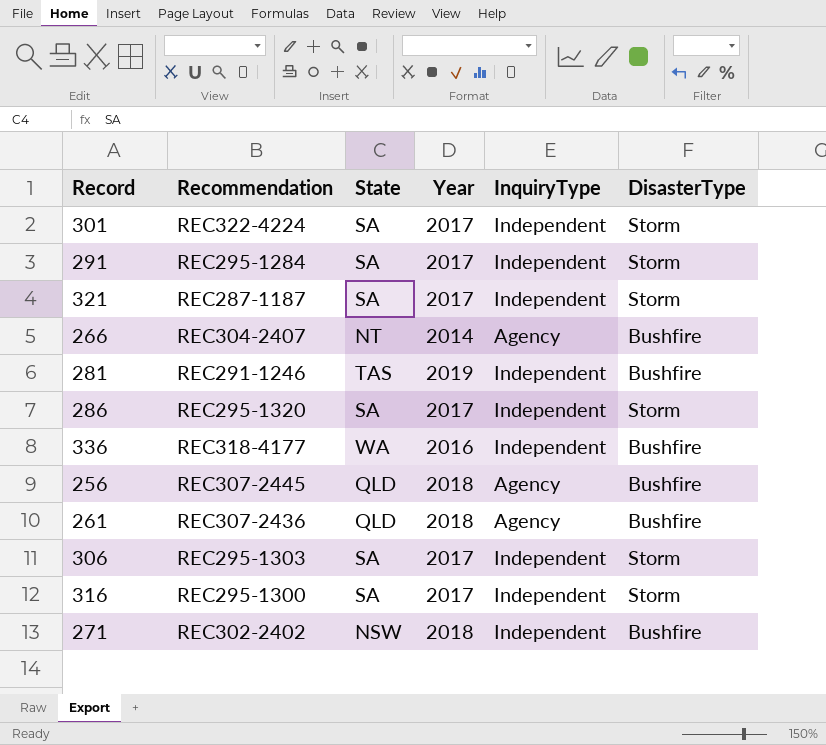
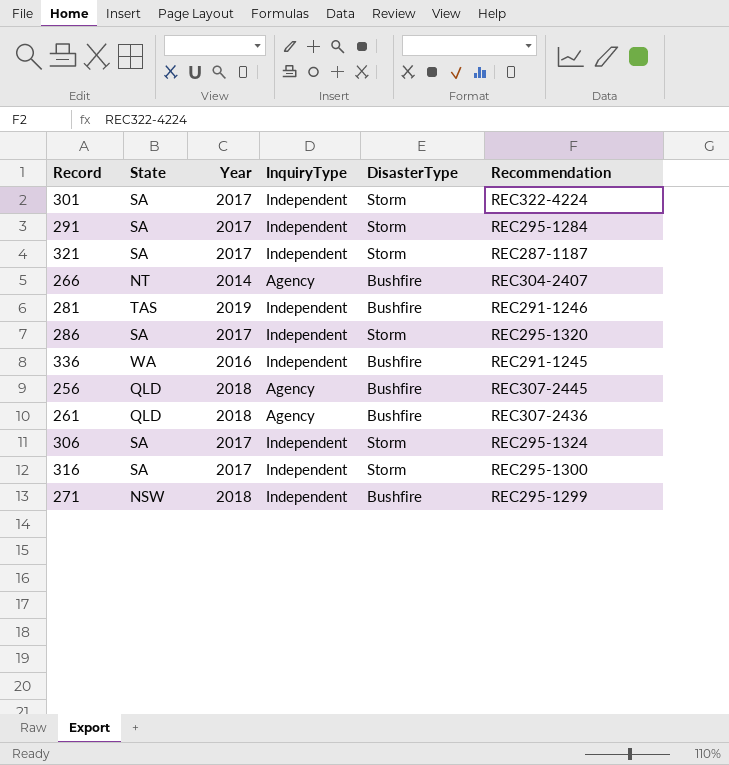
column Recommendation | position: 2 -> 6
336 | Recommendation: REC318-4177 -> REC291-1245
306 | Recommendation: REC295-1303 -> REC295-1324
271 | Recommendation: REC302-2402 -> REC295-1299

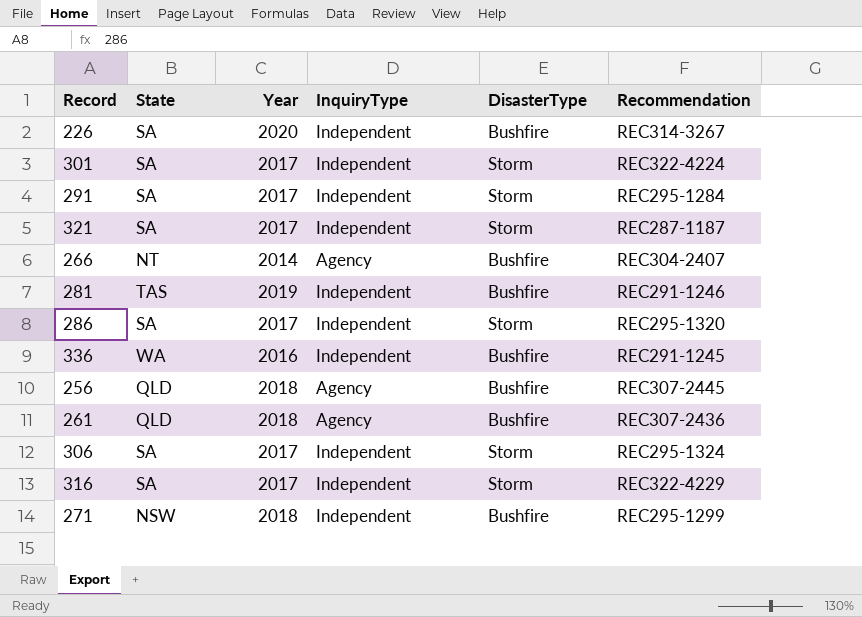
row 226: none -> SA | 2020 | Independent | Bushfire | REC314-3267
316 | Recommendation: REC295-1300 -> REC322-4229

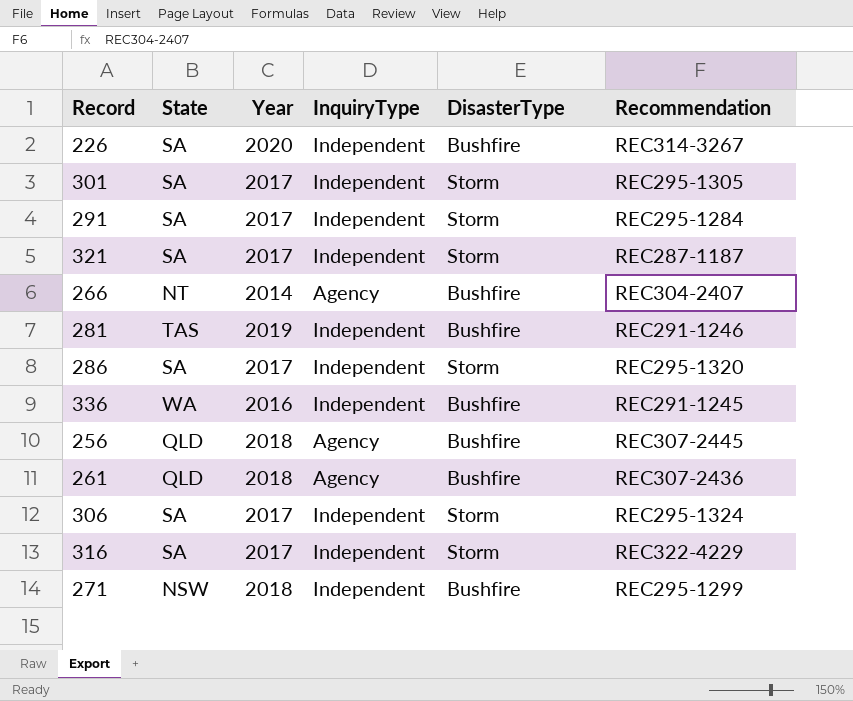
301 | Recommendation: REC322-4224 -> REC295-1305

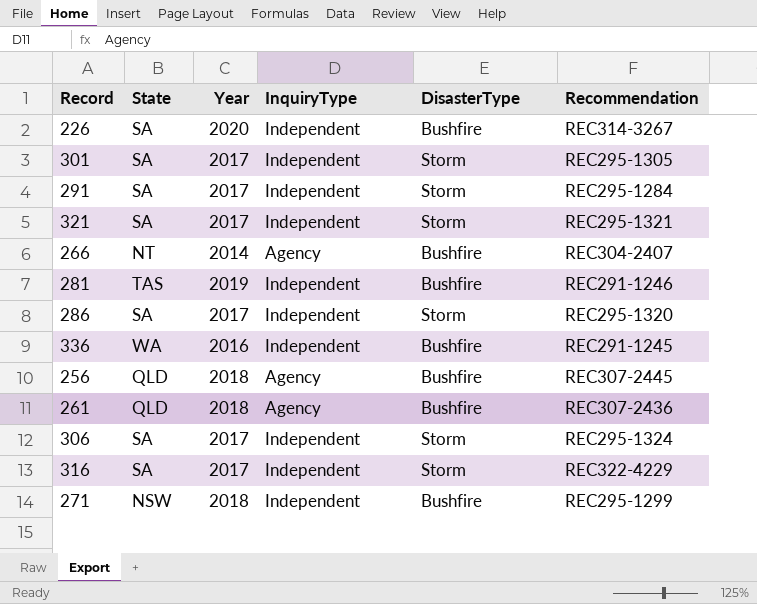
321 | Recommendation: REC287-1187 -> REC295-1321

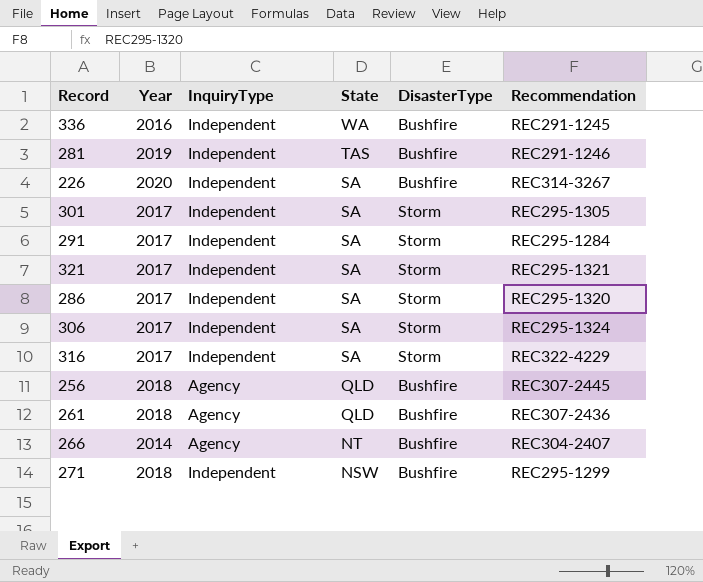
row order: none -> State descending
column State | position: 2 -> 4

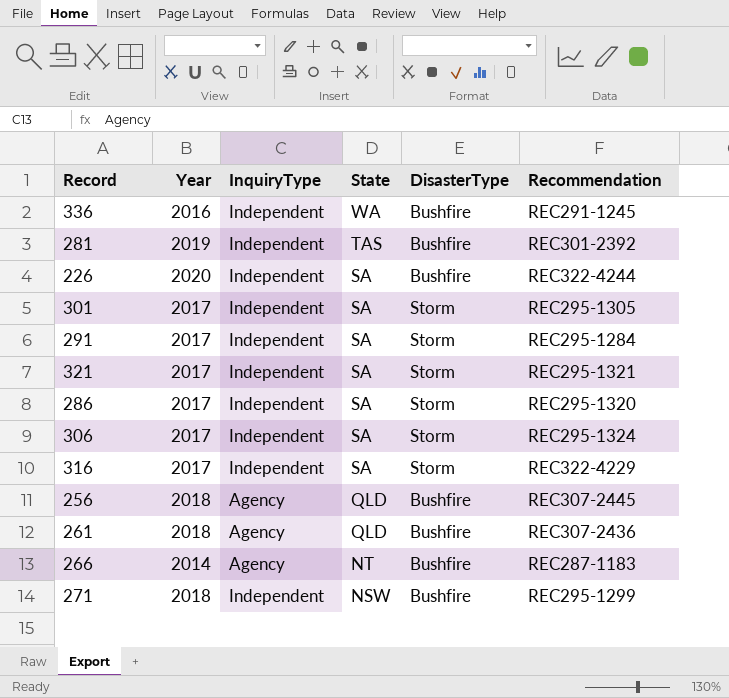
281 | Recommendation: REC291-1246 -> REC301-2392
226 | Recommendation: REC314-3267 -> REC322-4244
266 | Recommendation: REC304-2407 -> REC287-1183

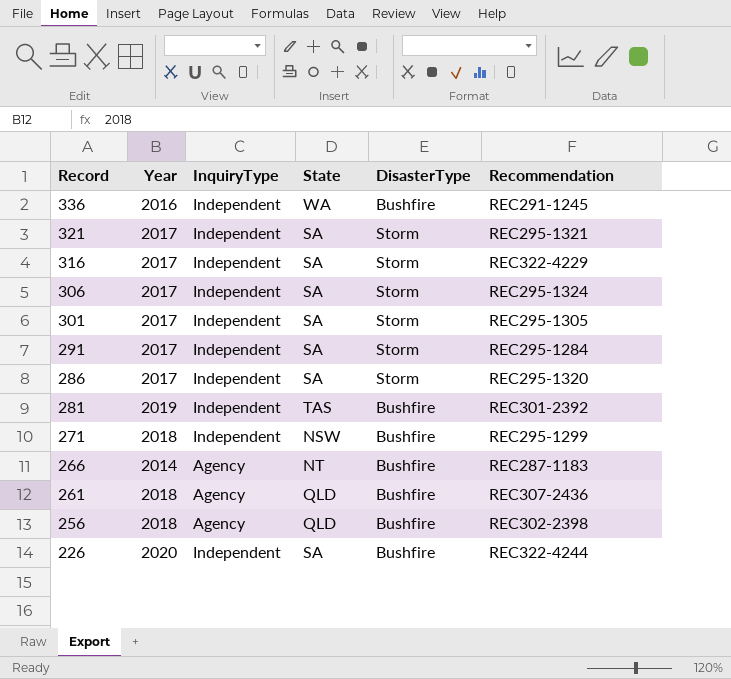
row order: State descending -> Record descending
256 | Recommendation: REC307-2445 -> REC302-2398

